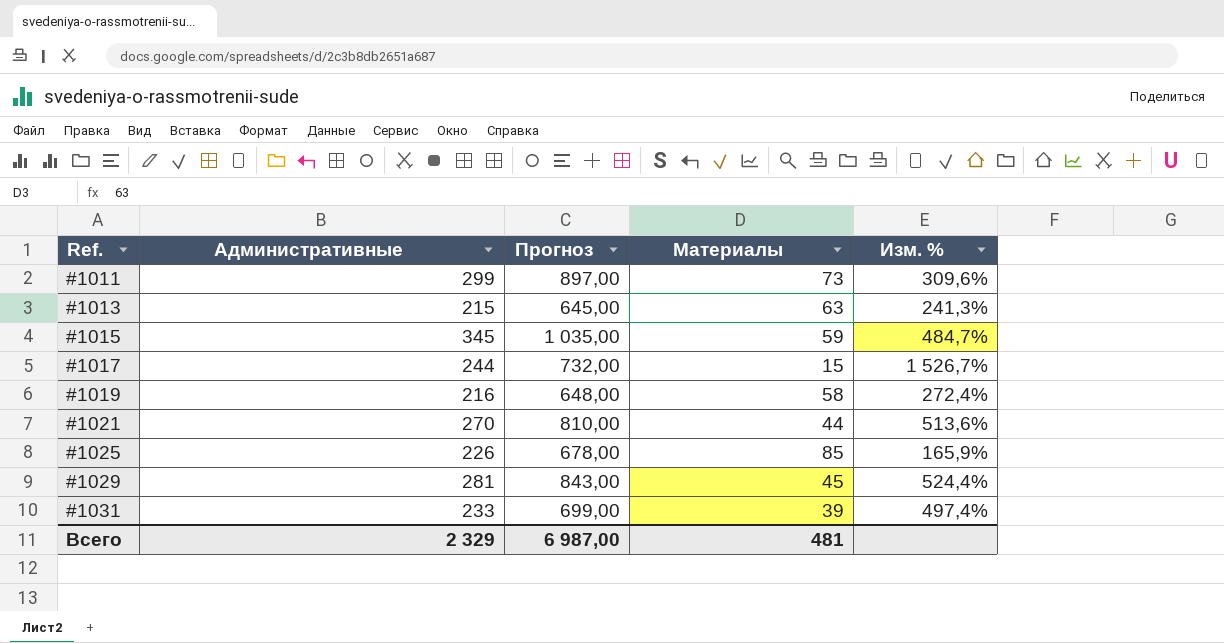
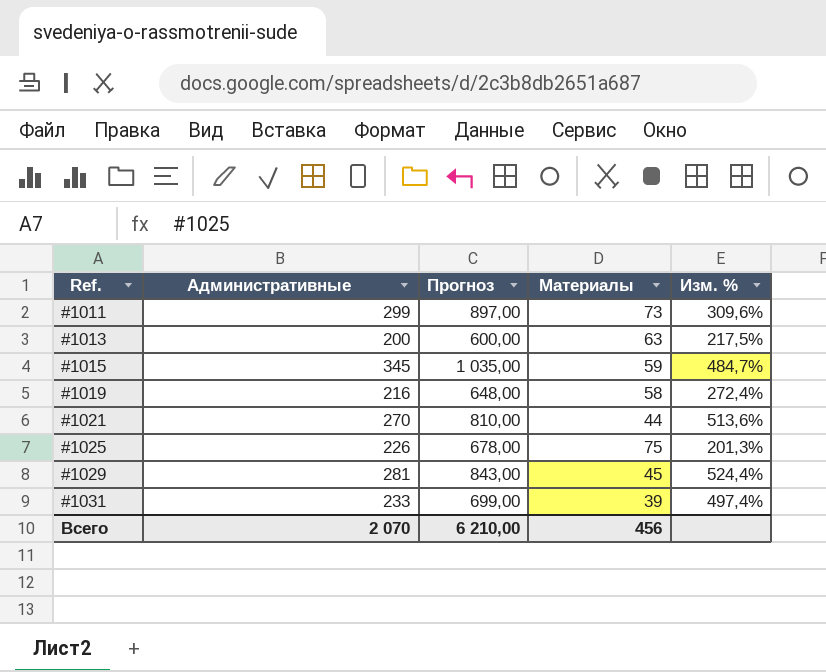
row #1017: 244 | 732,00 | 15 | 1 526,7% -> none
#1013 | Административные: 215 -> 200
#1013 | Прогноз: 645,00 -> 600,00
#1013 | Изм. %: 241,3% -> 217,5%
#1025 | Материалы: 85 -> 75
#1025 | Изм. %: 165,9% -> 201,3%
Всего | Административные: 2 329 -> 2 070
Всего | Прогноз: 6 987,00 -> 6 210,00
Всего | Материалы: 481 -> 456

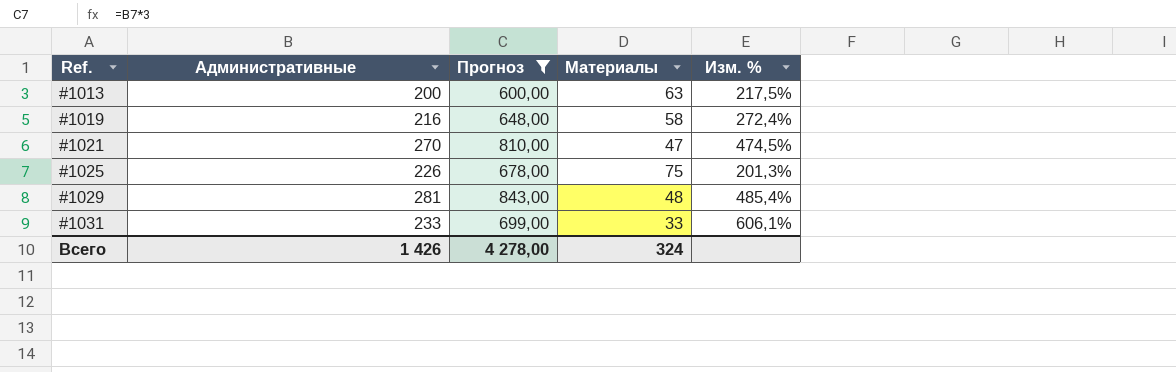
filter: none -> Прогноз <= 843,00
#1021 | Материалы: 44 -> 47
#1021 | Изм. %: 513,6% -> 474,5%
#1029 | Материалы: 45 -> 48
#1029 | Изм. %: 524,4% -> 485,4%
#1031 | Материалы: 39 -> 33
#1031 | Изм. %: 497,4% -> 606,1%
Всего | Административные: 2 070 -> 1 426
Всего | Прогноз: 6 210,00 -> 4 278,00
Всего | Материалы: 456 -> 324

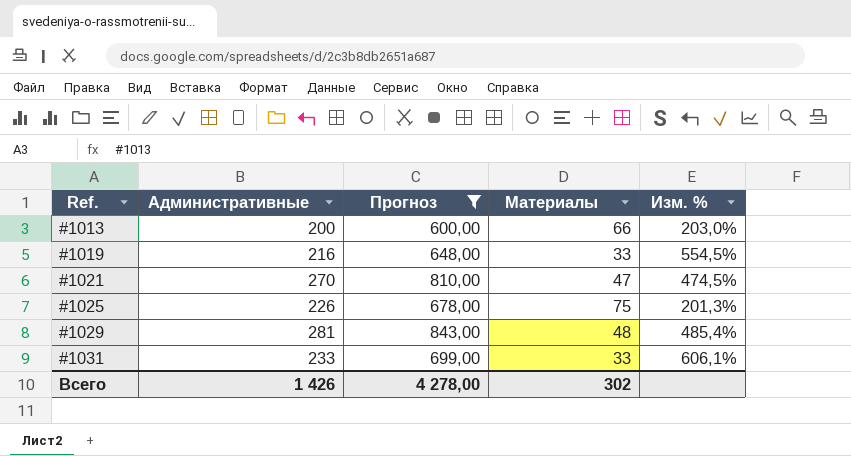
#1013 | Материалы: 63 -> 66
#1013 | Изм. %: 217,5% -> 203,0%
#1019 | Материалы: 58 -> 33
#1019 | Изм. %: 272,4% -> 554,5%
Всего | Материалы: 324 -> 302

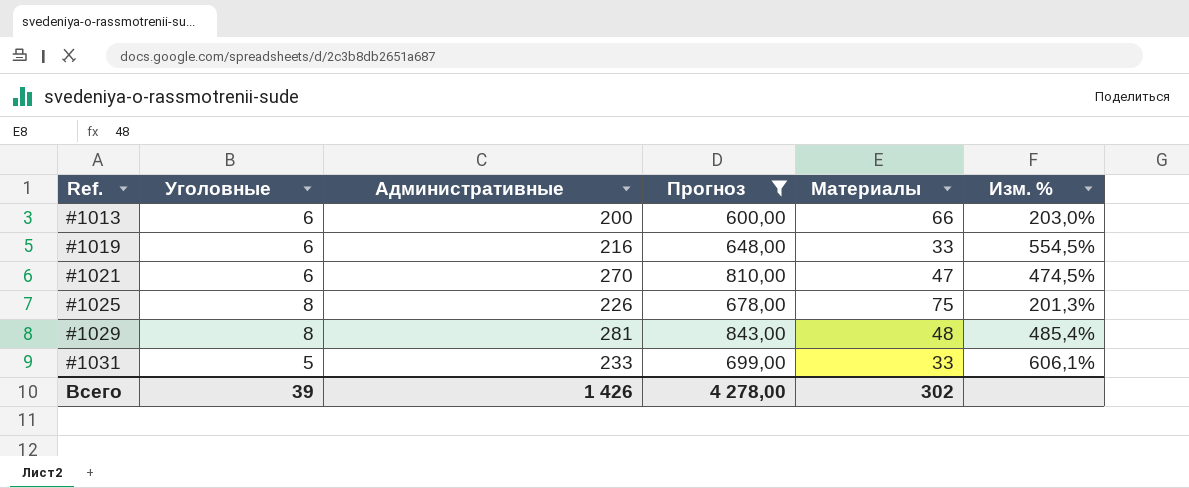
column Уголовные | position: none -> 2

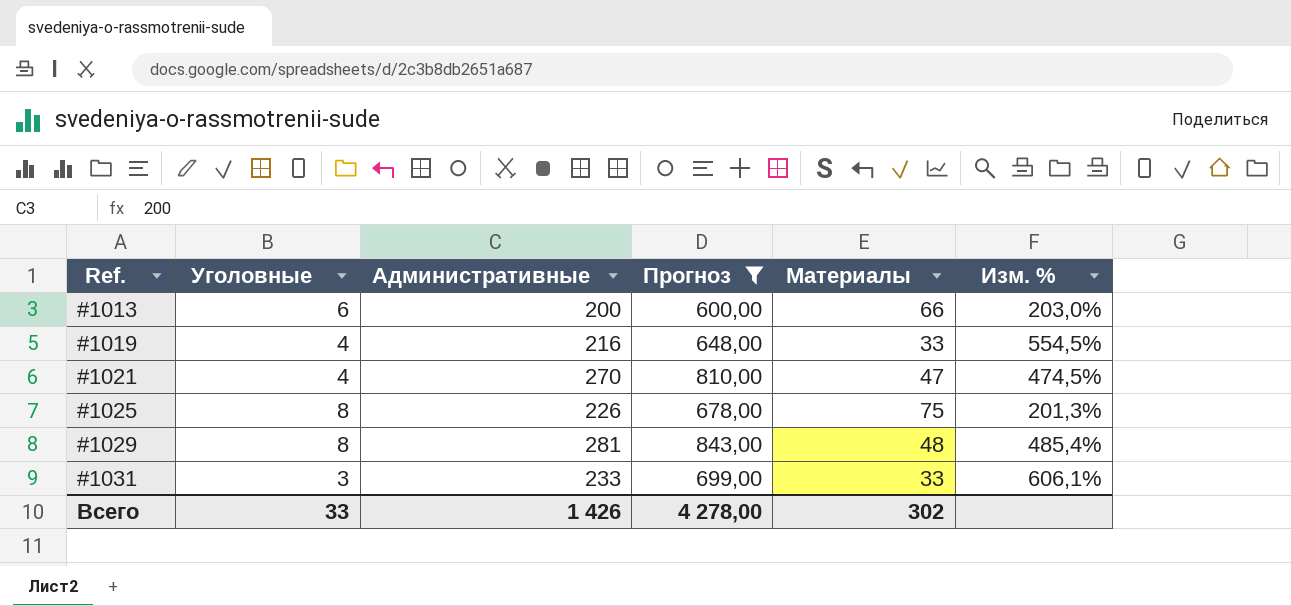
#1019 | Уголовные: 6 -> 4
#1021 | Уголовные: 6 -> 4
#1031 | Уголовные: 5 -> 3
Всего | Уголовные: 39 -> 33

